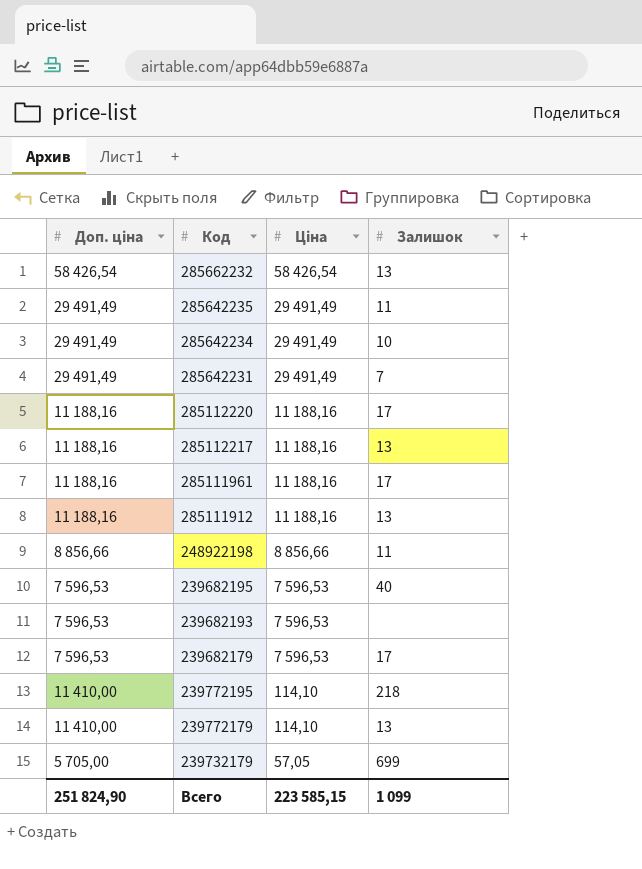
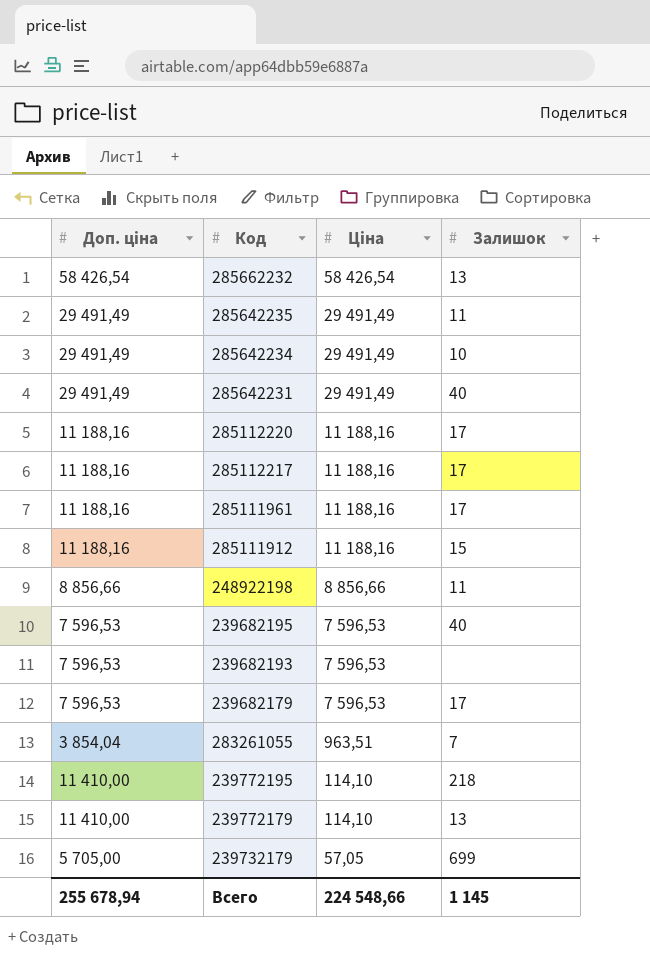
285642231 | Залишок: 7 -> 40
285112217 | Залишок: 13 -> 17
285111912 | Залишок: 13 -> 15
row 283261055: none -> 3 854,04 | 963,51 | 7
Всего | Доп. ціна: 251 824,90 -> 255 678,94
Всего | Ціна: 223 585,15 -> 224 548,66
Всего | Залишок: 1 099 -> 1 145

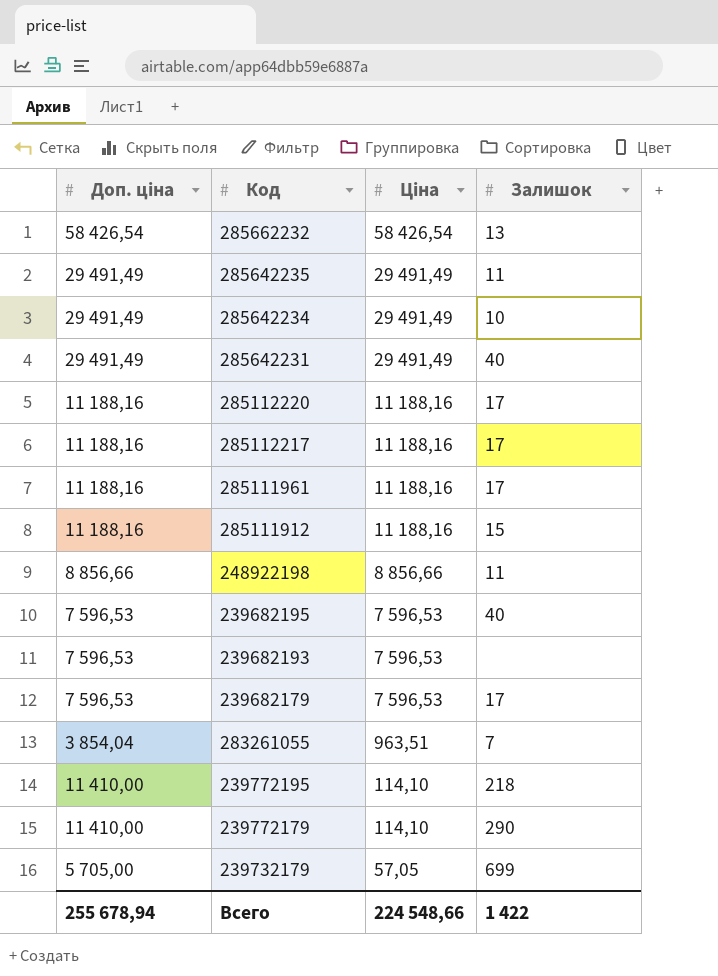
239772179 | Залишок: 13 -> 290
Всего | Залишок: 1 145 -> 1 422

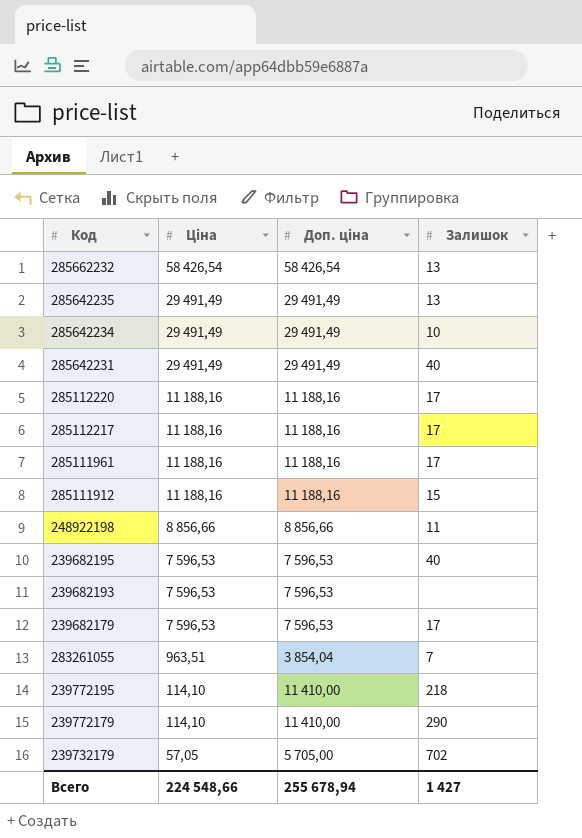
column Доп. ціна | position: 1 -> 3
285642235 | Залишок: 11 -> 13
239732179 | Залишок: 699 -> 702
Всего | Залишок: 1 422 -> 1 427

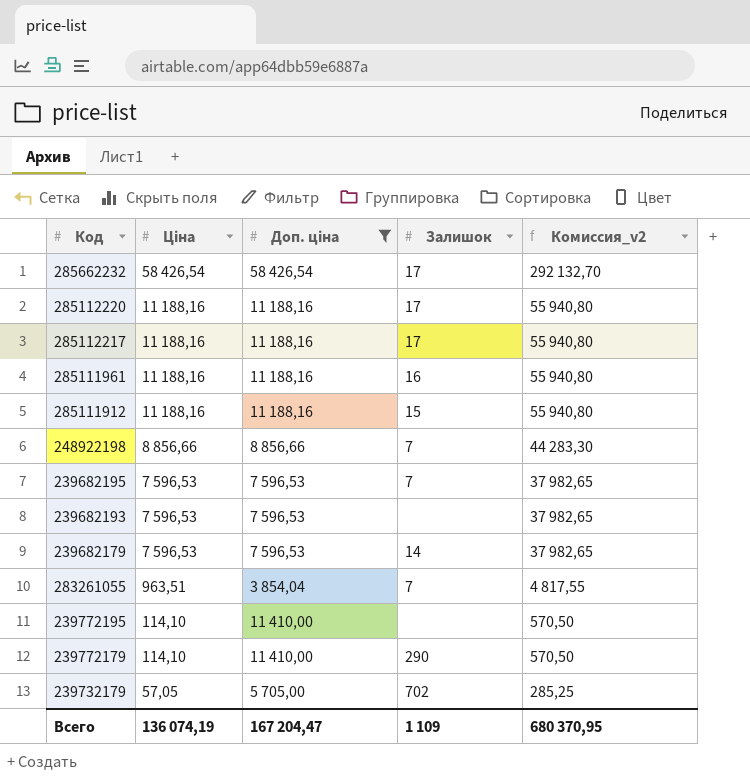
filter: none -> Доп. ціна != 29 491,49
column Комиссия_v2 | formula: none -> [Ціна] * 5
285662232 | Залишок: 13 -> 17
285111961 | Залишок: 17 -> 16
248922198 | Залишок: 11 -> 7
239682195 | Залишок: 40 -> 7
239682179 | Залишок: 17 -> 14
239772195 | Залишок: 218 -> none
Всего | Ціна: 224 548,66 -> 136 074,19
Всего | Доп. ціна: 255 678,94 -> 167 204,47
Всего | Залишок: 1 427 -> 1 109

